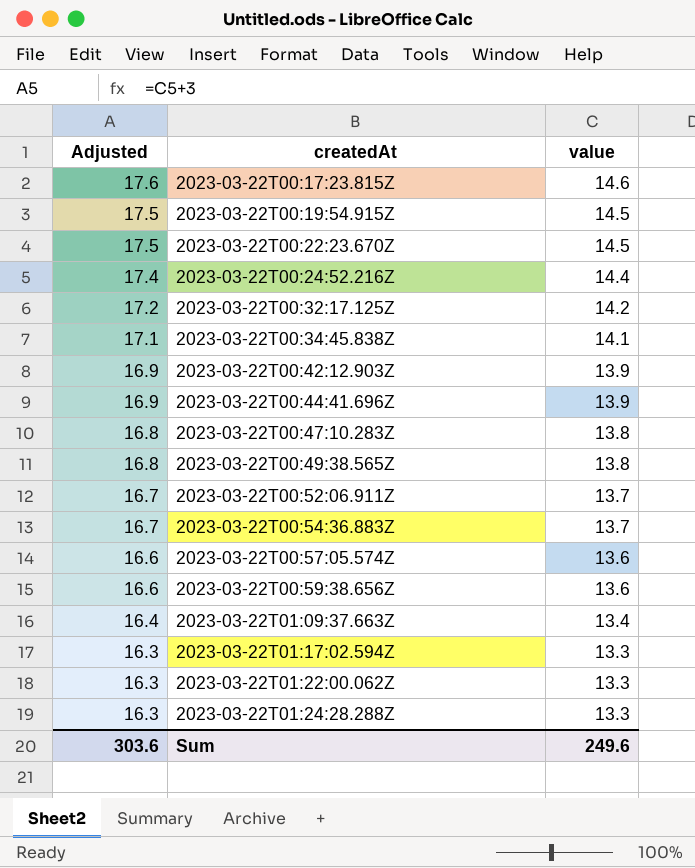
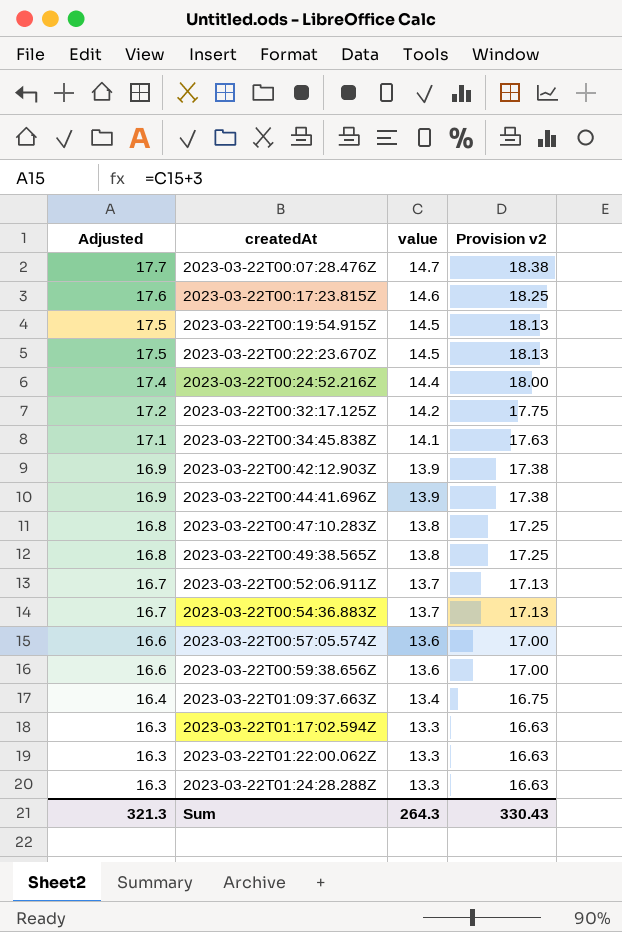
column Provision v2 | formula: none -> [value] * 1.25
row 2023-03-22T00:07:28.476Z: none -> 17.7 | 14.7 | 18.38
Sum | Adjusted: 303.6 -> 321.3
Sum | value: 249.6 -> 264.3

